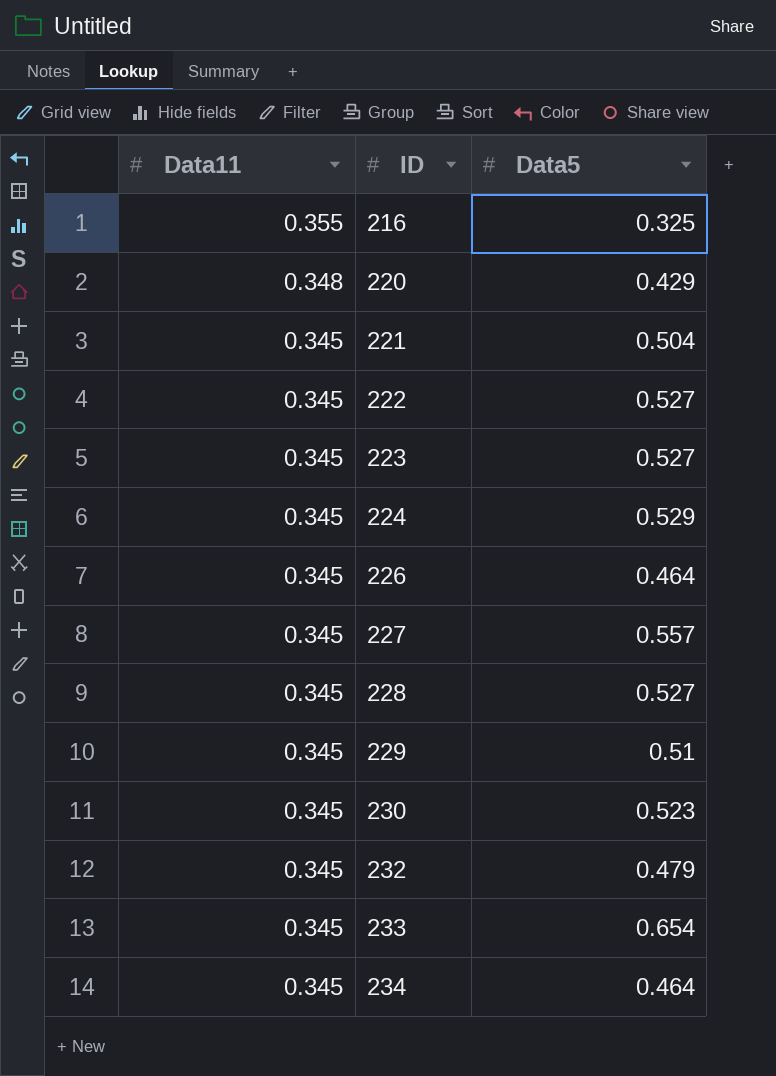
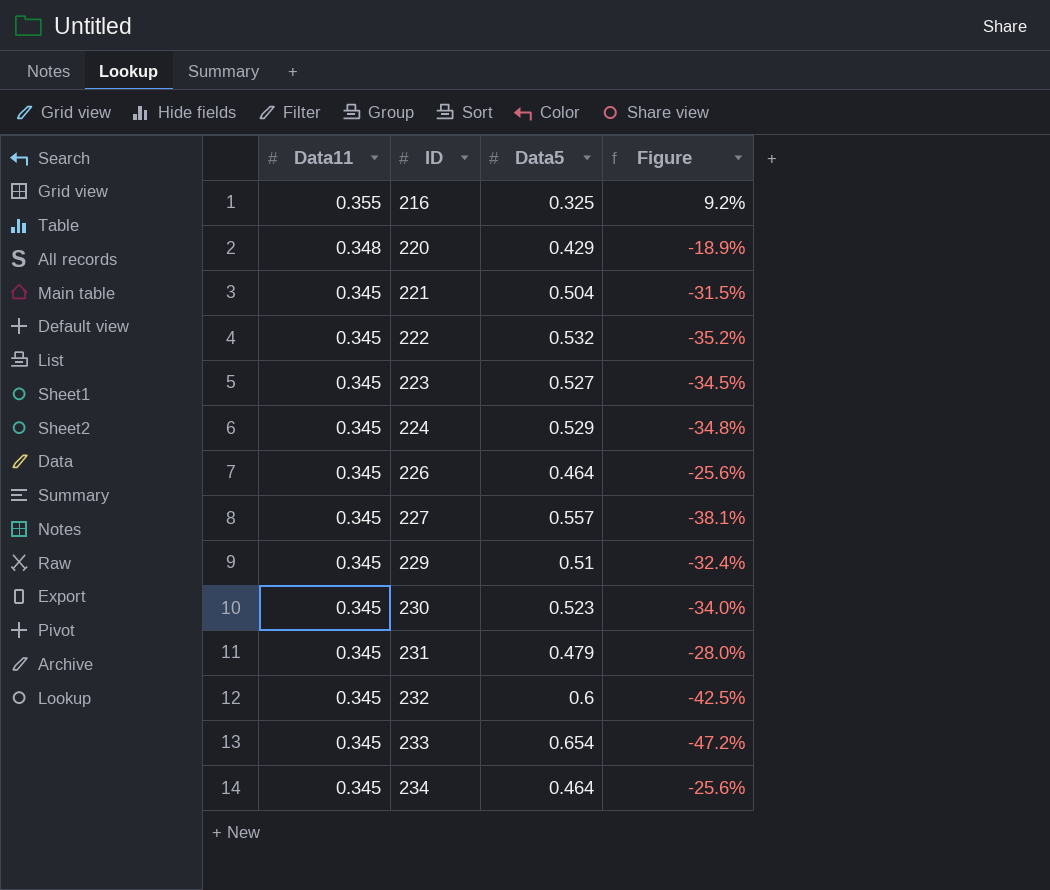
column Figure | formula: none -> ([Data11] - [Data5]) / [Data5]
row 228: 0.345 | 0.527 -> none
222 | Data5: 0.527 -> 0.532
row 231: none -> 0.345 | 0.479 | -28.0%
232 | Data5: 0.479 -> 0.6

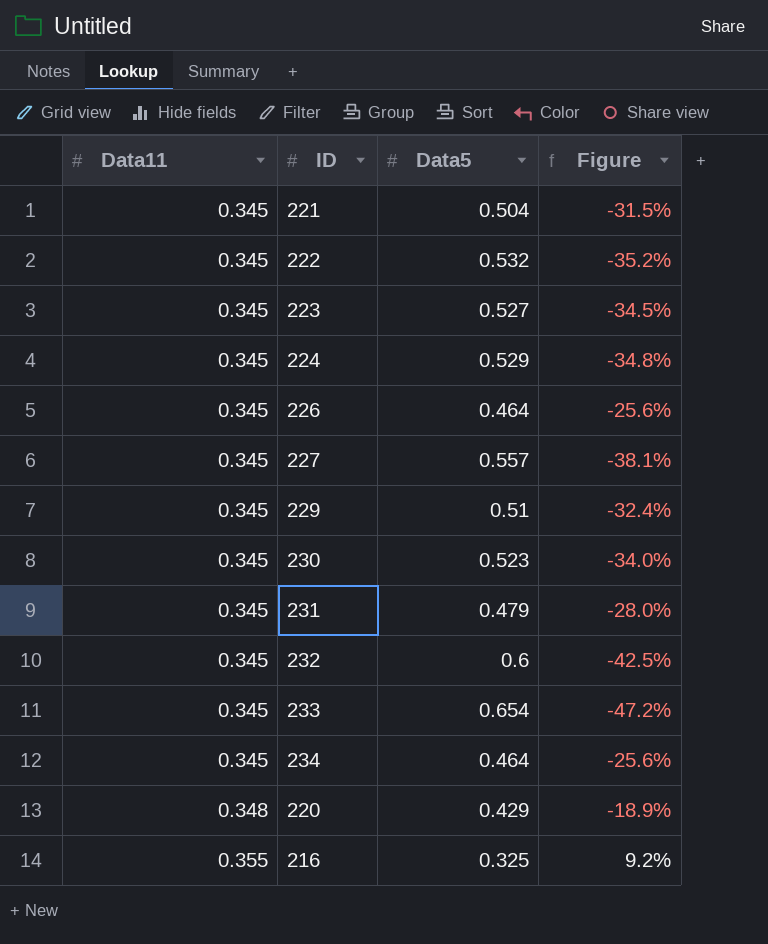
row order: Data11 descending -> Data11 ascending

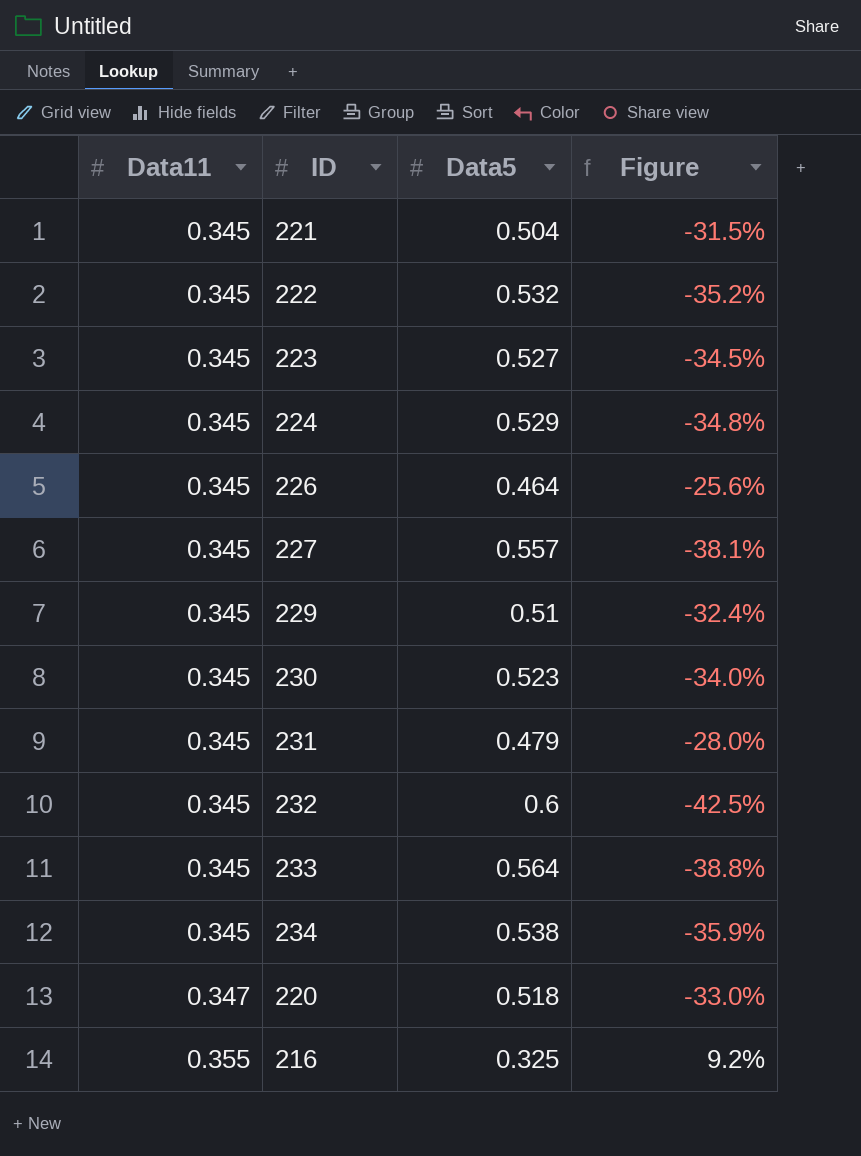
233 | Data5: 0.654 -> 0.564
233 | Figure: -47.2% -> -38.8%
234 | Data5: 0.464 -> 0.538
234 | Figure: -25.6% -> -35.9%
220 | Data11: 0.348 -> 0.347
220 | Data5: 0.429 -> 0.518
220 | Figure: -18.9% -> -33.0%

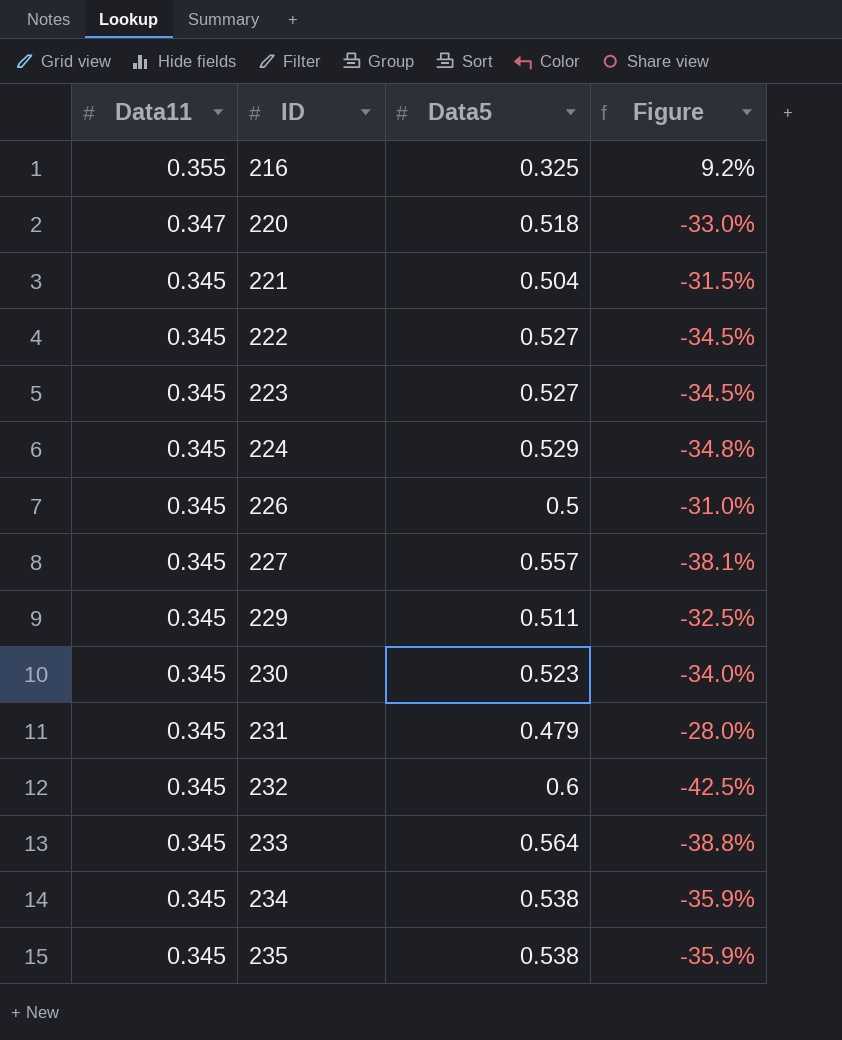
row order: Data11 ascending -> Data11 descending
222 | Data5: 0.532 -> 0.527
222 | Figure: -35.2% -> -34.5%
226 | Data5: 0.464 -> 0.5
226 | Figure: -25.6% -> -31.0%
229 | Data5: 0.51 -> 0.511
229 | Figure: -32.4% -> -32.5%
row 235: none -> 0.345 | 0.538 | -35.9%

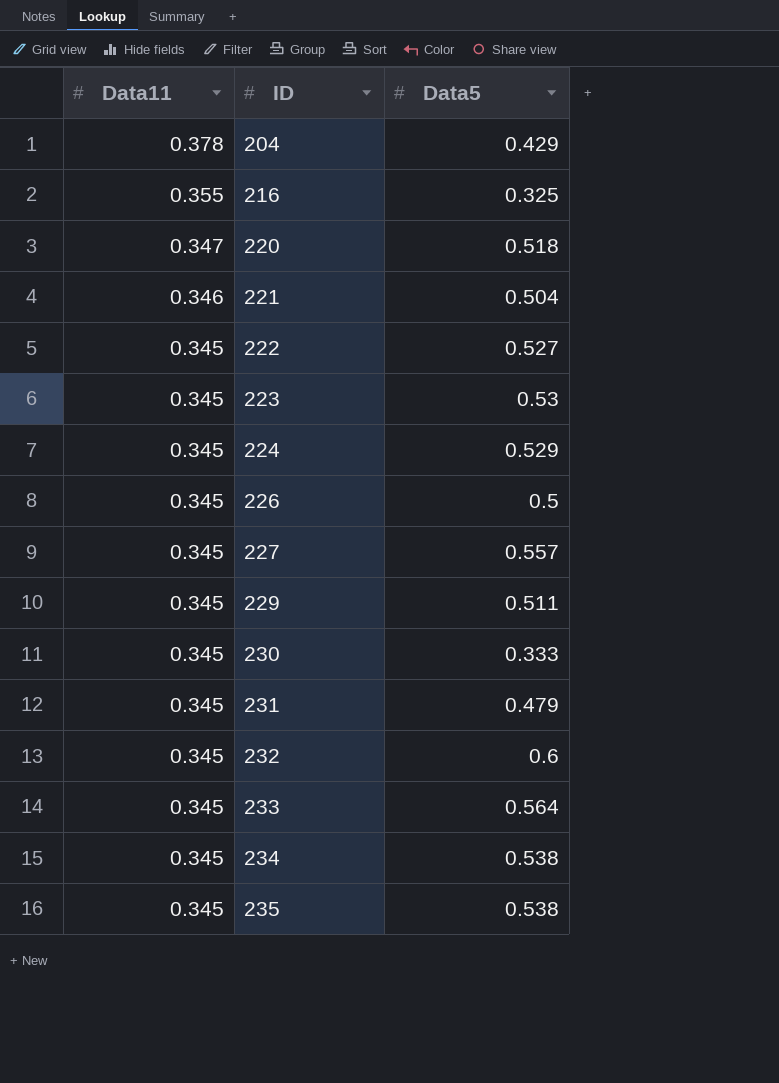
column Figure | formula: ([Data11] - [Data5]) / [Data5] -> none
row 204: none -> 0.378 | 0.429
221 | Data11: 0.345 -> 0.346
223 | Data5: 0.527 -> 0.53
230 | Data5: 0.523 -> 0.333

